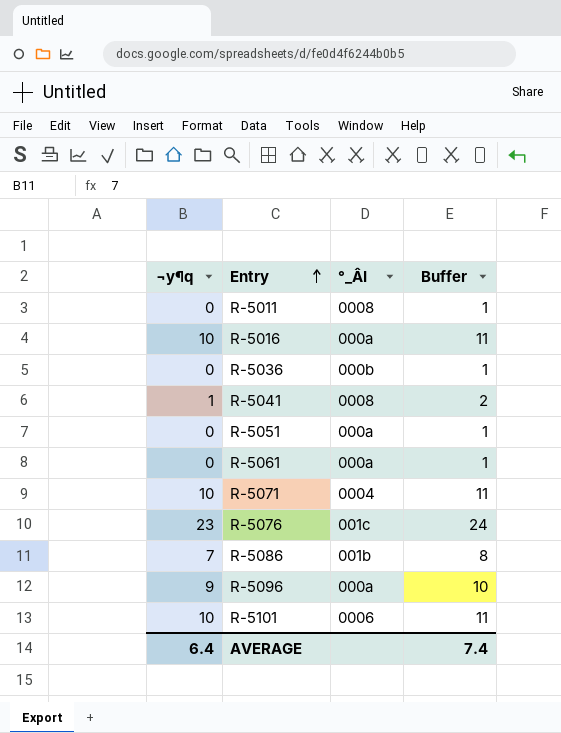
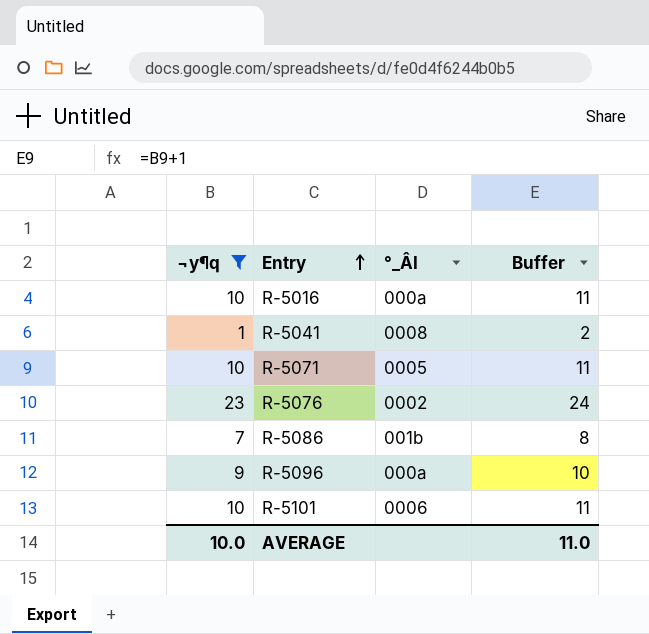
filter: none -> ¬y¶q != 0
R-5071 | °_ÂI: 0004 -> 0005
R-5076 | °_ÂI: 001c -> 0002
AVERAGE | ¬y¶q: 6.4 -> 10.0
AVERAGE | Buffer: 7.4 -> 11.0

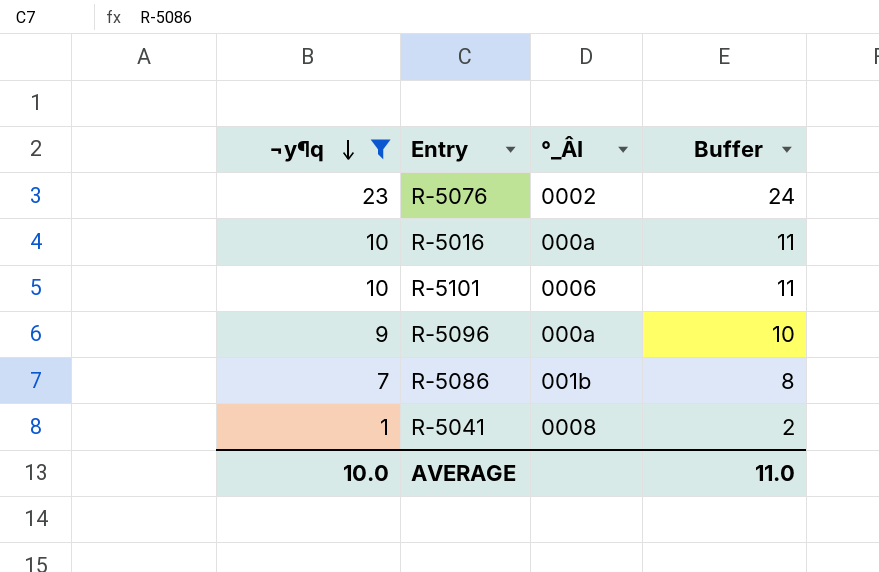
row order: Entry ascending -> ¬y¶q descending
row R-5071: 10 | 0005 | 11 -> none

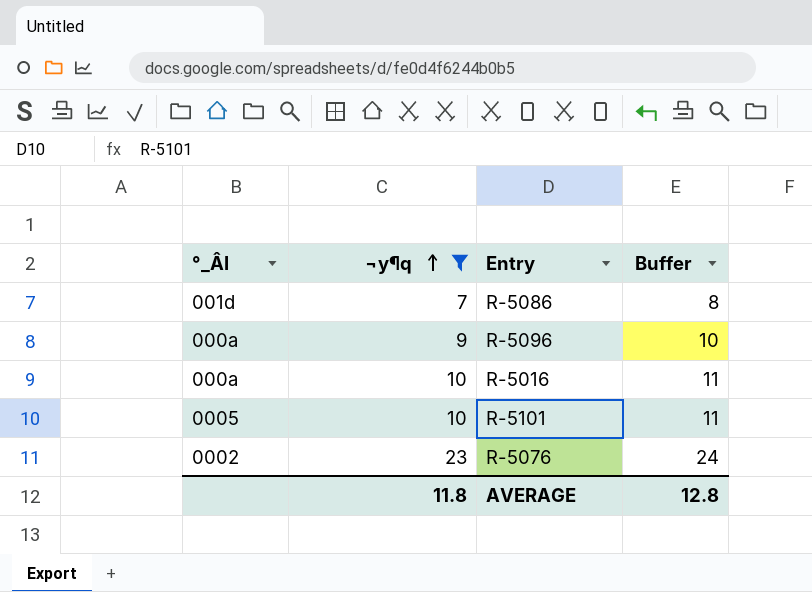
row order: ¬y¶q descending -> ¬y¶q ascending
column °_ÂI | position: 3 -> 1
row R-5041: 1 | 0008 | 2 -> none
R-5086 | °_ÂI: 001b -> 001d
R-5101 | °_ÂI: 0006 -> 0005
AVERAGE | ¬y¶q: 10.0 -> 11.8
AVERAGE | Buffer: 11.0 -> 12.8

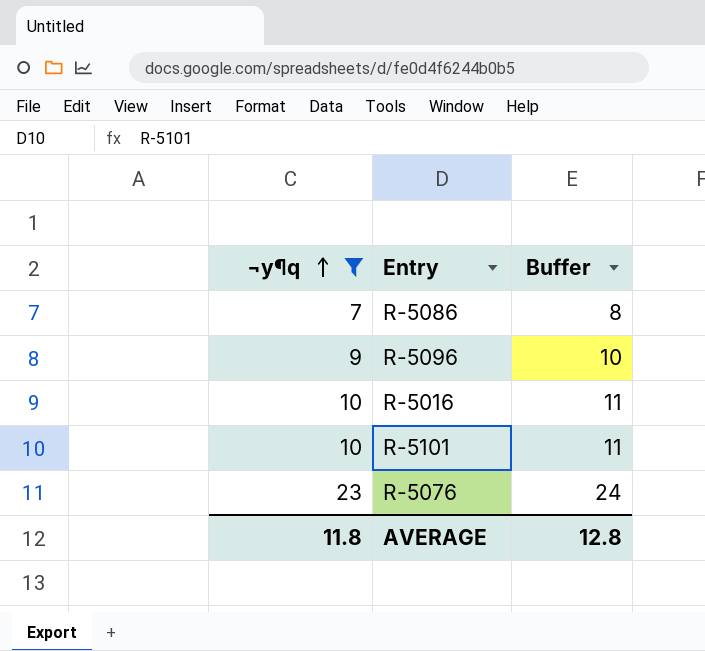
column °_ÂI | position: 1 -> none

